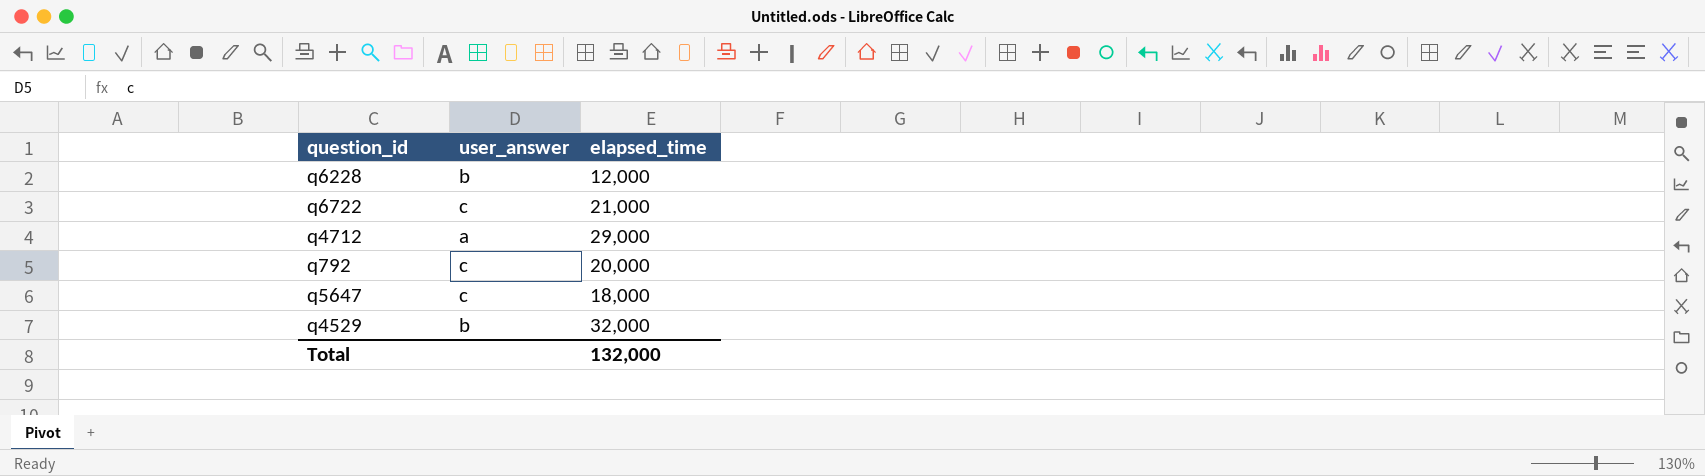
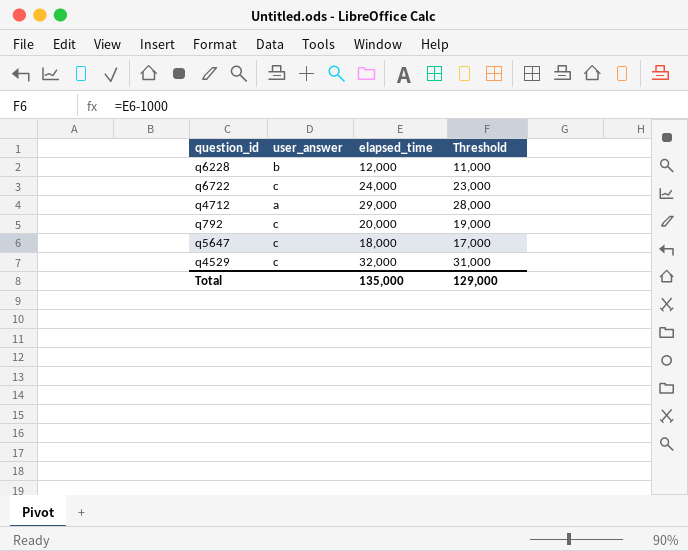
column Threshold | formula: none -> [elapsed_time] - 1000
q6722 | elapsed_time: 21,000 -> 24,000
q4529 | user_answer: b -> c
Total | elapsed_time: 132,000 -> 135,000

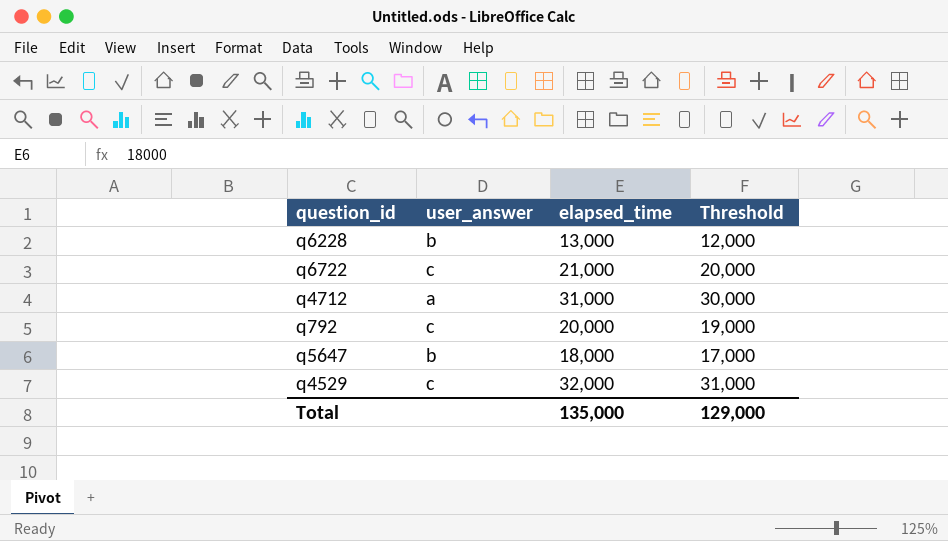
q6228 | elapsed_time: 12,000 -> 13,000
q6228 | Threshold: 11,000 -> 12,000
q6722 | elapsed_time: 24,000 -> 21,000
q6722 | Threshold: 23,000 -> 20,000
q4712 | elapsed_time: 29,000 -> 31,000
q4712 | Threshold: 28,000 -> 30,000
q5647 | user_answer: c -> b

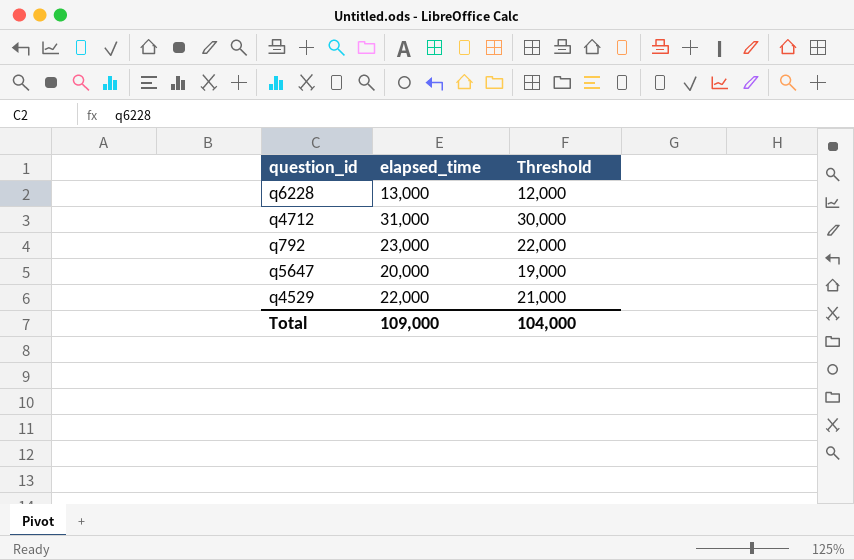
column user_answer | position: 2 -> none
row q6722: c | 21,000 | 20,000 -> none
q792 | elapsed_time: 20,000 -> 23,000
q792 | Threshold: 19,000 -> 22,000
q5647 | elapsed_time: 18,000 -> 20,000
q5647 | Threshold: 17,000 -> 19,000
q4529 | elapsed_time: 32,000 -> 22,000
q4529 | Threshold: 31,000 -> 21,000
Total | elapsed_time: 135,000 -> 109,000
Total | Threshold: 129,000 -> 104,000

